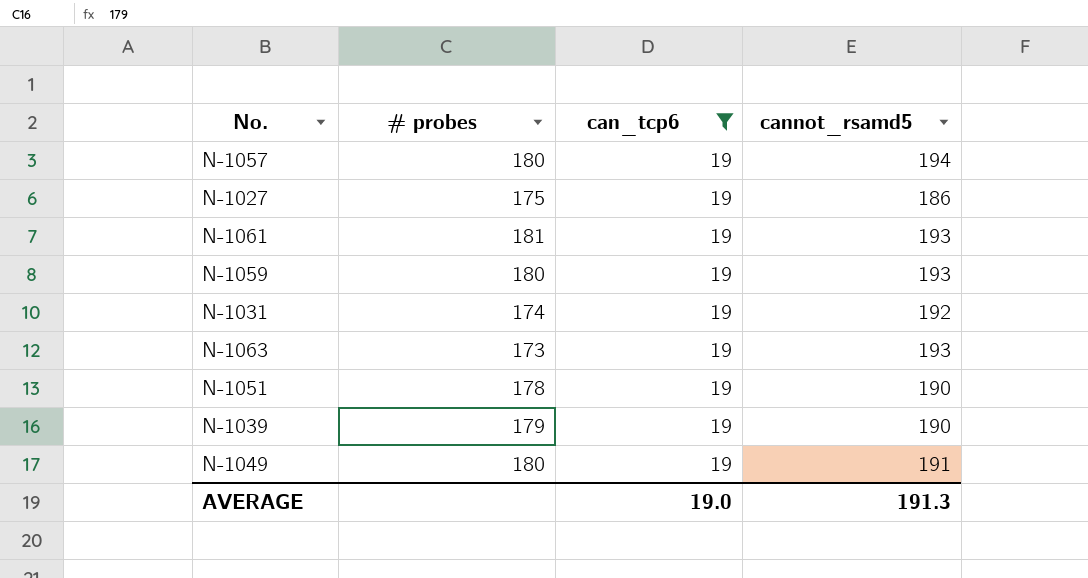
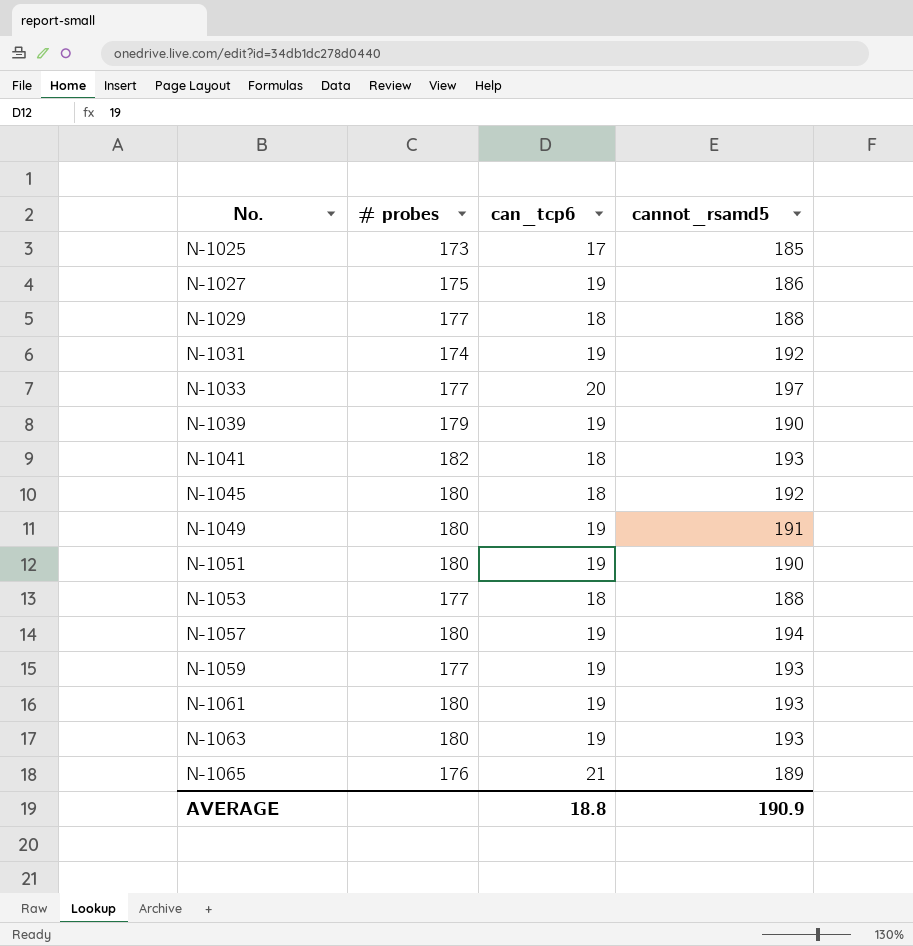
filter: can_tcp6 = 19 -> none
row order: none -> No. ascending
N-1051 | # probes: 178 -> 180
N-1059 | # probes: 180 -> 177
N-1061 | # probes: 181 -> 180
N-1063 | # probes: 173 -> 180
AVERAGE | can_tcp6: 19.0 -> 18.8
AVERAGE | cannot_rsamd5: 191.3 -> 190.9

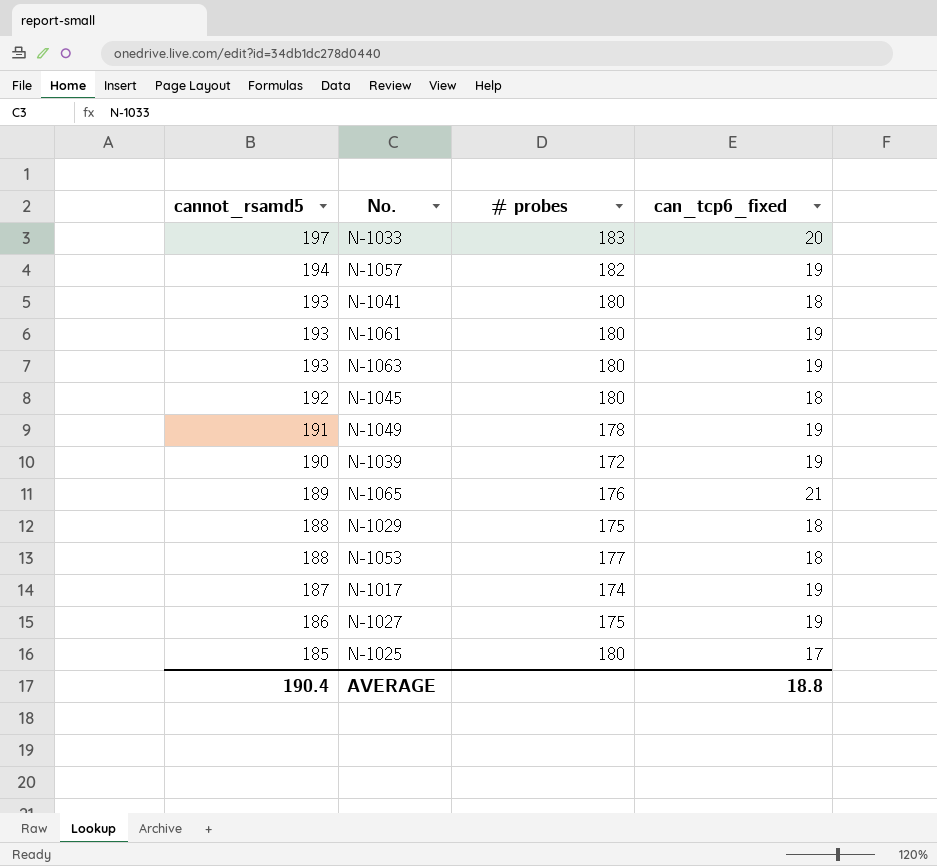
row order: No. ascending -> cannot_rsamd5 descending
column cannot_rsamd5 | position: 4 -> 1
column name: can_tcp6 -> can_tcp6_fixed
row N-1031: 174 | 19 | 192 -> none
row N-1051: 180 | 19 | 190 -> none
row N-1059: 177 | 19 | 193 -> none
N-1033 | # probes: 177 -> 183
N-1057 | # probes: 180 -> 182
N-1041 | # probes: 182 -> 180
N-1049 | # probes: 180 -> 178
N-1039 | # probes: 179 -> 172
N-1029 | # probes: 177 -> 175
row N-1017: none -> 187 | 174 | 19
N-1025 | # probes: 173 -> 180
AVERAGE | cannot_rsamd5: 190.9 -> 190.4

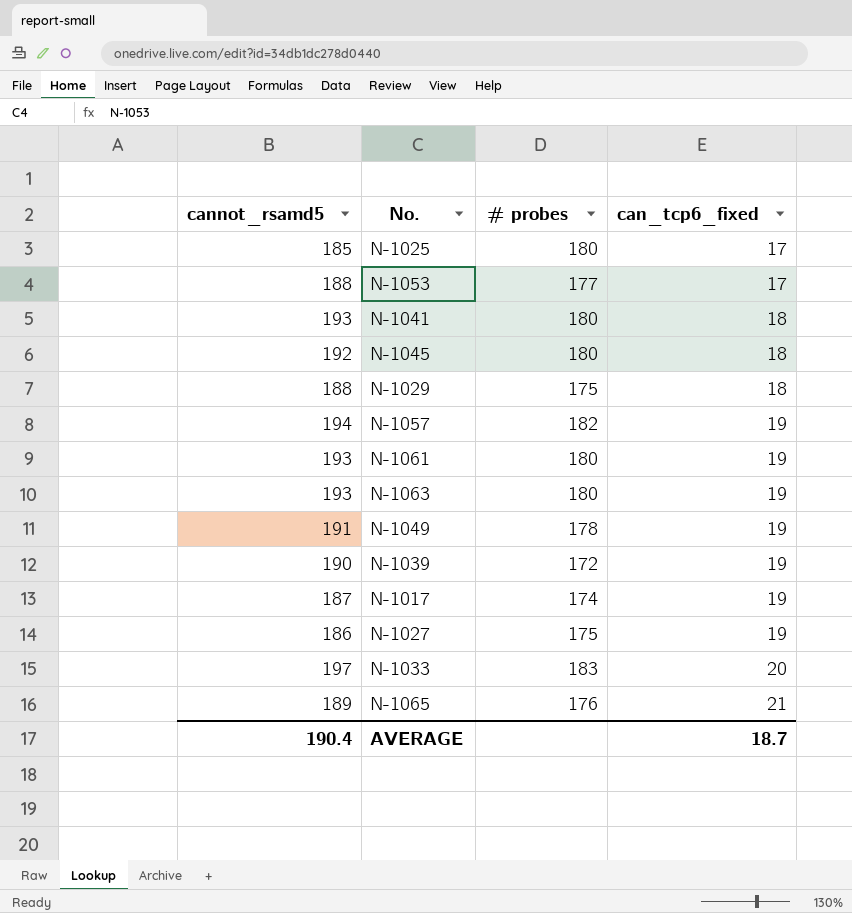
row order: cannot_rsamd5 descending -> can_tcp6_fixed ascending
N-1053 | can_tcp6_fixed: 18 -> 17
AVERAGE | can_tcp6_fixed: 18.8 -> 18.7

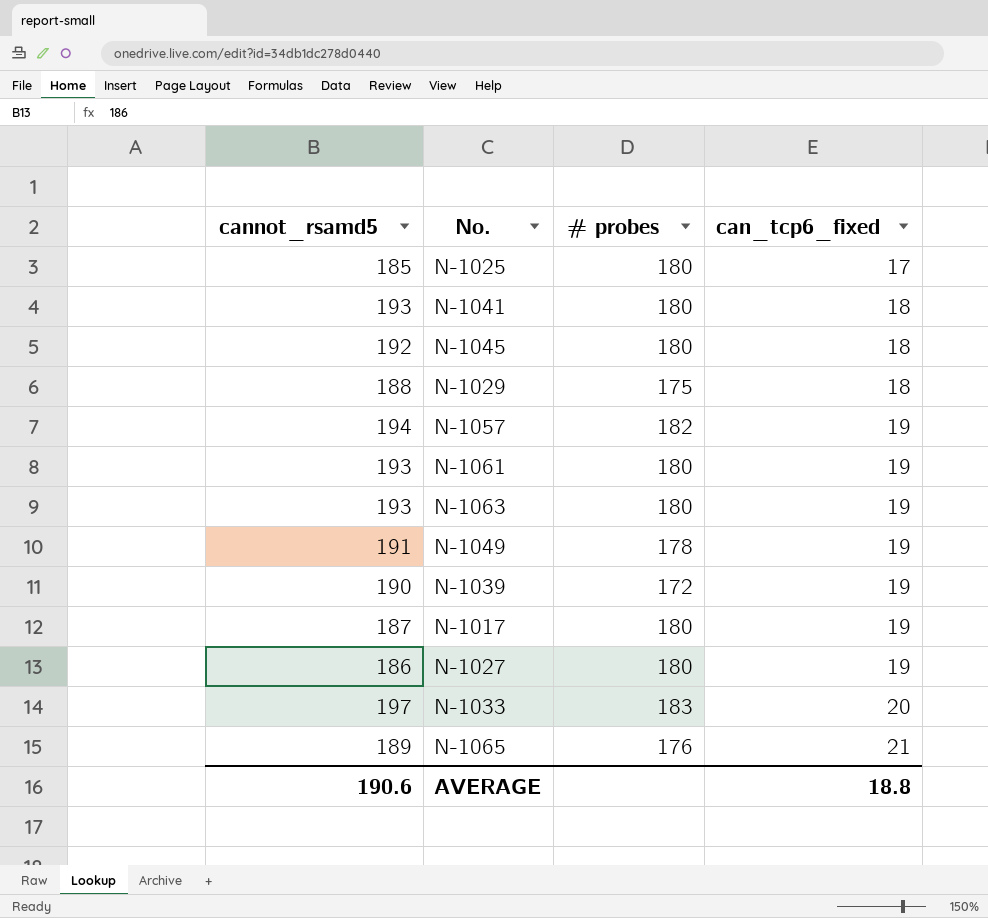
row N-1053: 188 | 177 | 17 -> none
N-1017 | # probes: 174 -> 180
N-1027 | # probes: 175 -> 180
AVERAGE | cannot_rsamd5: 190.4 -> 190.6
AVERAGE | can_tcp6_fixed: 18.7 -> 18.8

